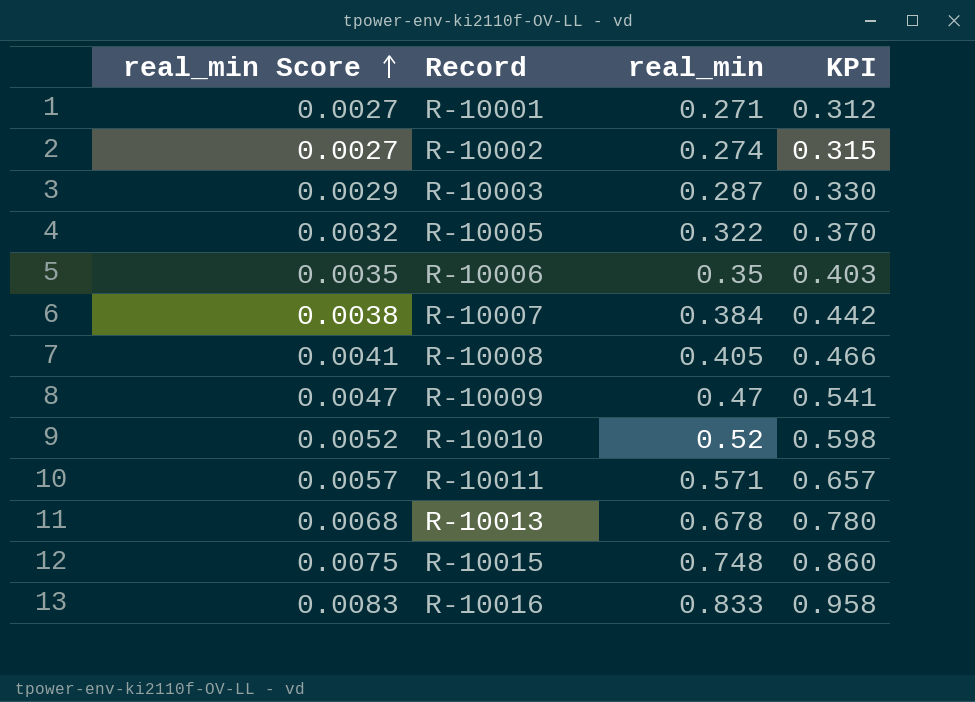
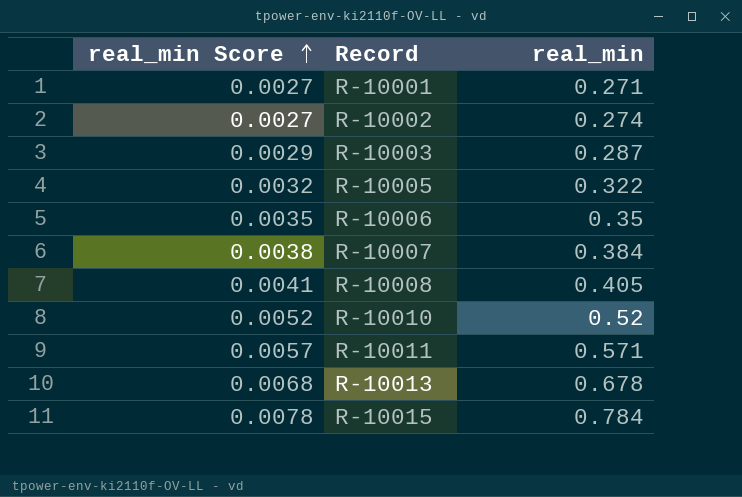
column KPI | formula: [real_min] * 1.15 -> none
row R-10009: 0.0047 | 0.47 | 0.541 -> none
row R-10016: 0.0083 | 0.833 | 0.958 -> none
R-10015 | real_min Score: 0.0075 -> 0.0078
R-10015 | real_min: 0.748 -> 0.784

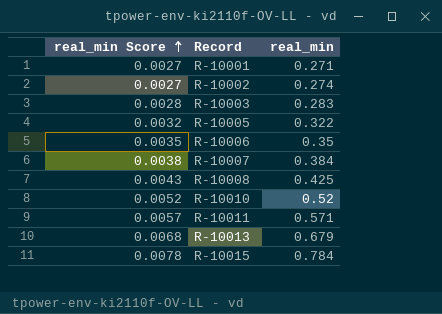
R-10003 | real_min Score: 0.0029 -> 0.0028
R-10003 | real_min: 0.287 -> 0.283
R-10008 | real_min Score: 0.0041 -> 0.0043
R-10008 | real_min: 0.405 -> 0.425
R-10013 | real_min: 0.678 -> 0.679

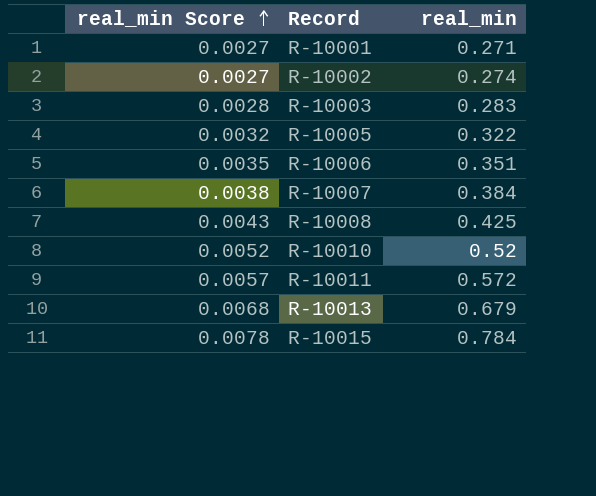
R-10006 | real_min: 0.35 -> 0.351
R-10011 | real_min: 0.571 -> 0.572

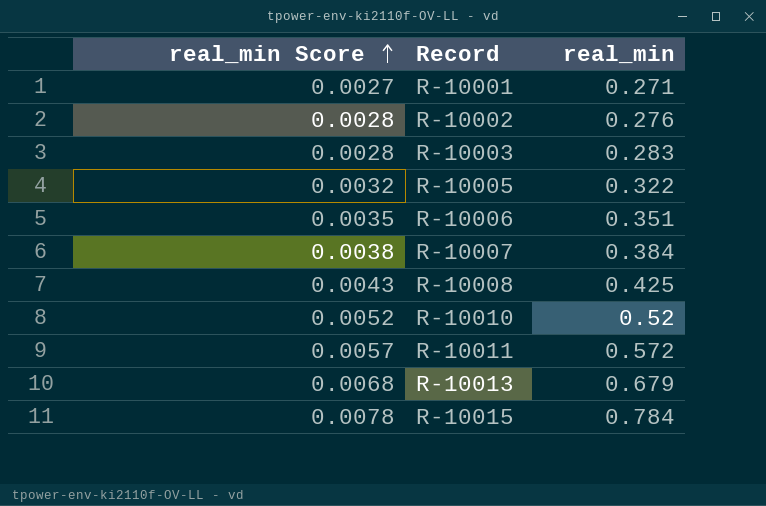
R-10002 | real_min Score: 0.0027 -> 0.0028
R-10002 | real_min: 0.274 -> 0.276

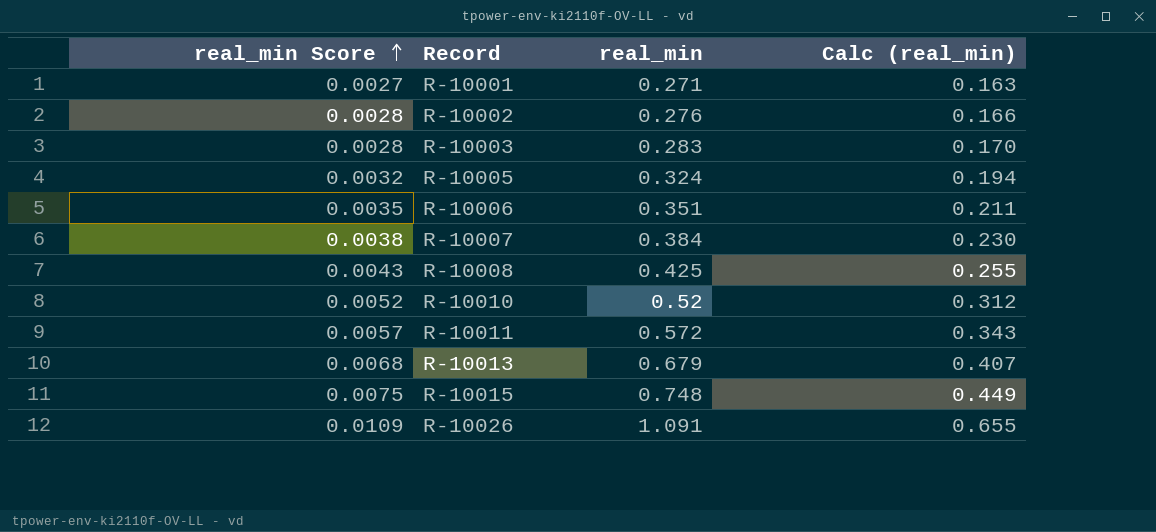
column Calc (real_min) | formula: none -> [real_min] * 0.6
R-10005 | real_min: 0.322 -> 0.324
R-10015 | real_min Score: 0.0078 -> 0.0075
R-10015 | real_min: 0.784 -> 0.748
row R-10026: none -> 0.0109 | 1.091 | 0.655

